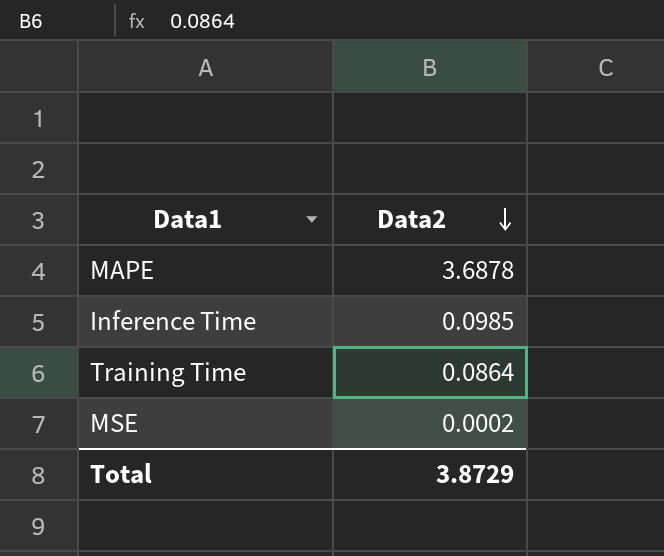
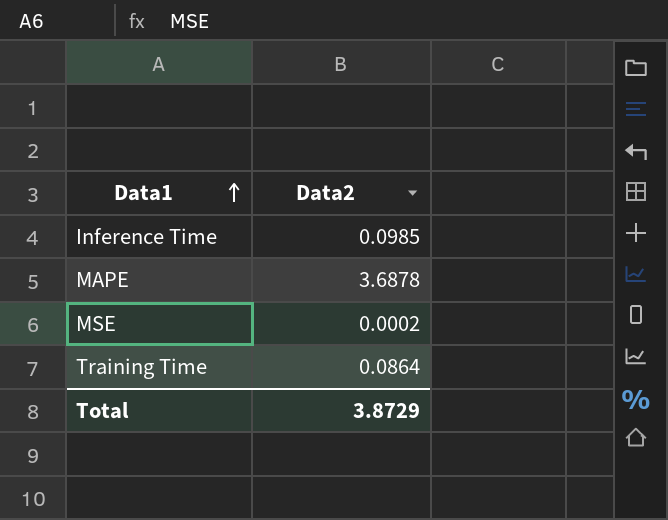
row order: Data2 descending -> Data1 ascending

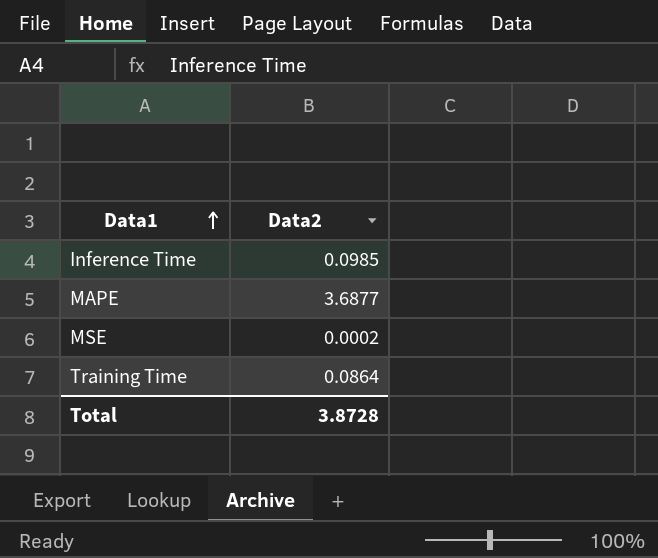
MAPE | Data2: 3.6878 -> 3.6877
Total | Data2: 3.8729 -> 3.8728

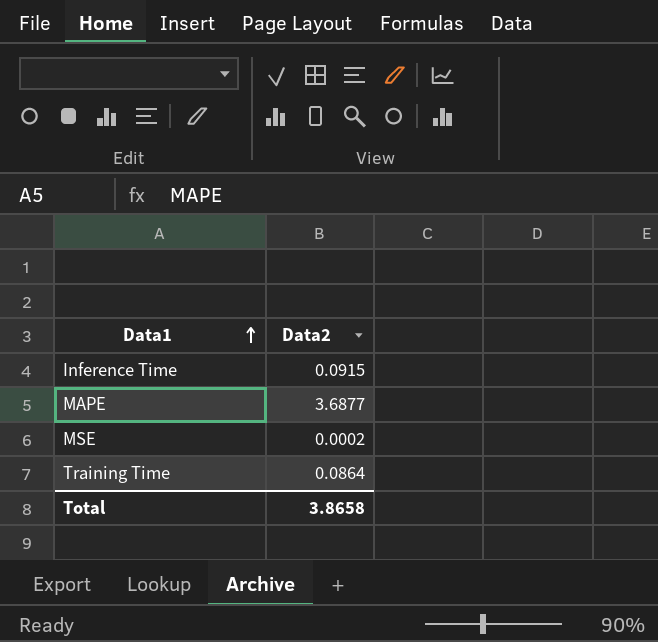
Inference Time | Data2: 0.0985 -> 0.0915
Total | Data2: 3.8728 -> 3.8658

